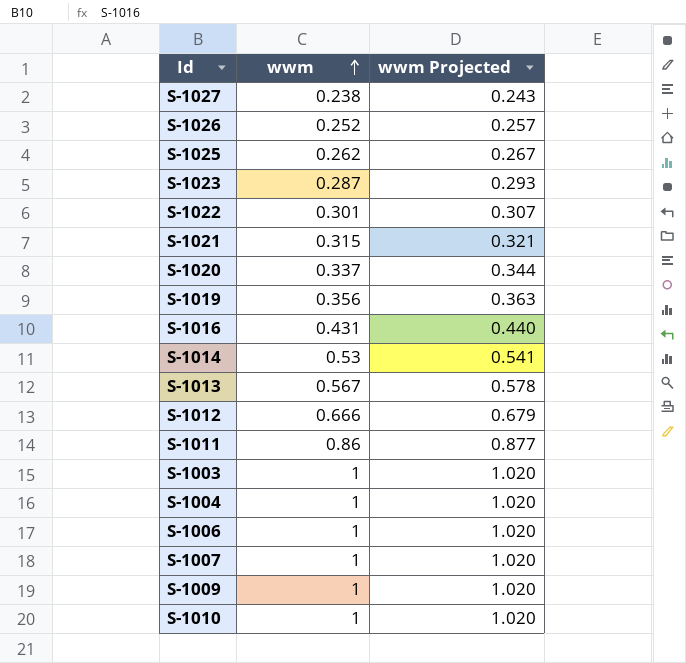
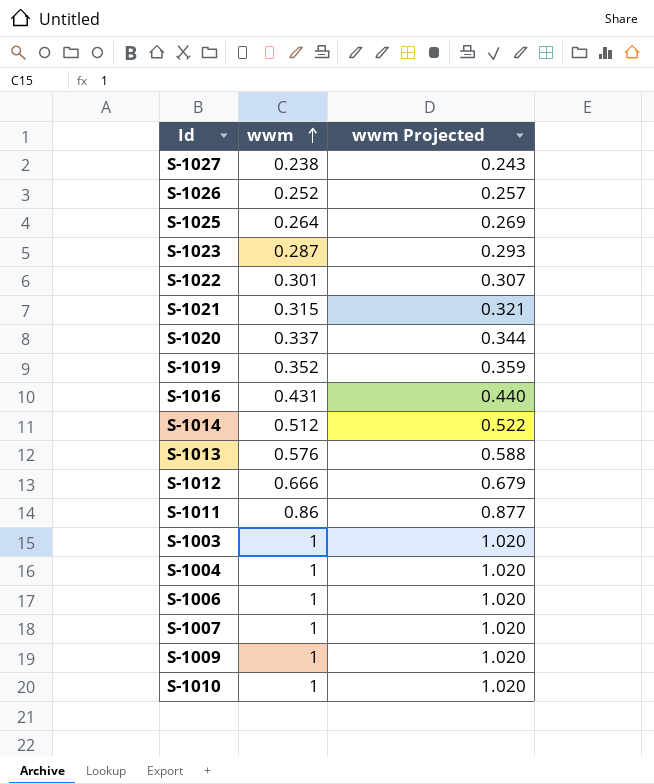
S-1025 | wwm: 0.262 -> 0.264
S-1025 | wwm Projected: 0.267 -> 0.269
S-1019 | wwm: 0.356 -> 0.352
S-1019 | wwm Projected: 0.363 -> 0.359
S-1014 | wwm: 0.53 -> 0.512
S-1014 | wwm Projected: 0.541 -> 0.522
S-1013 | wwm: 0.567 -> 0.576
S-1013 | wwm Projected: 0.578 -> 0.588

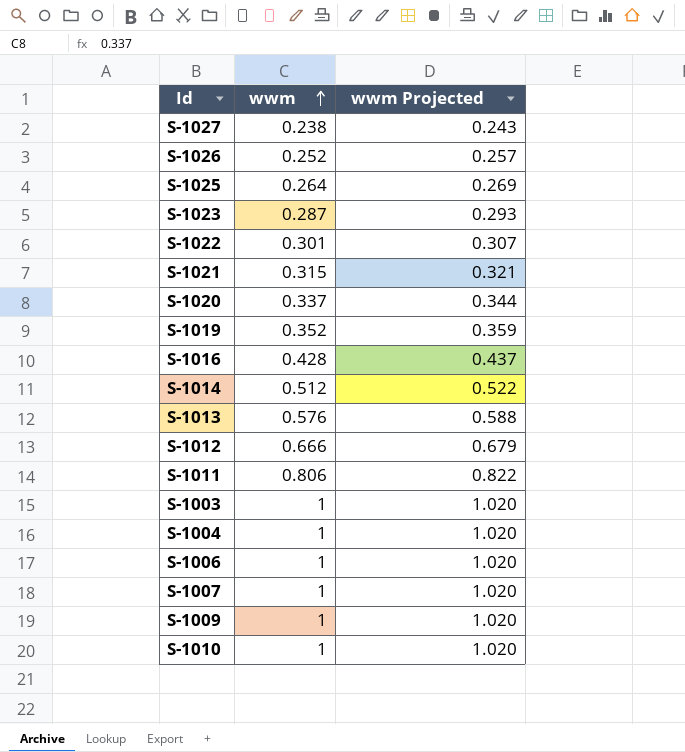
S-1016 | wwm: 0.431 -> 0.428
S-1016 | wwm Projected: 0.440 -> 0.437
S-1011 | wwm: 0.86 -> 0.806
S-1011 | wwm Projected: 0.877 -> 0.822

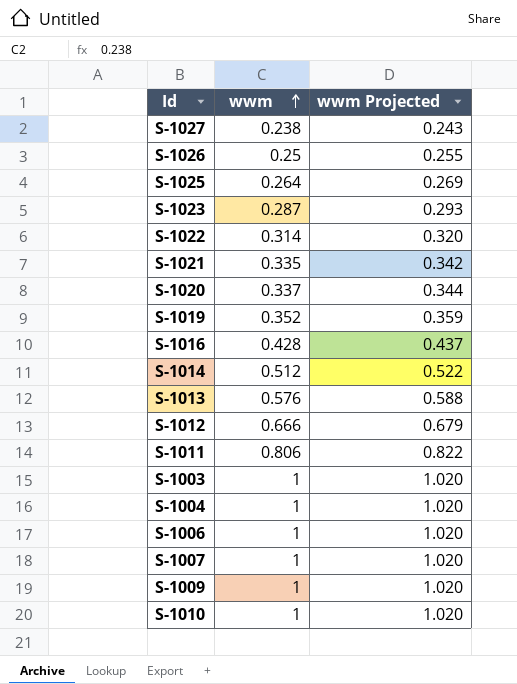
S-1026 | wwm: 0.252 -> 0.25
S-1026 | wwm Projected: 0.257 -> 0.255
S-1022 | wwm: 0.301 -> 0.314
S-1022 | wwm Projected: 0.307 -> 0.320
S-1021 | wwm: 0.315 -> 0.335
S-1021 | wwm Projected: 0.321 -> 0.342

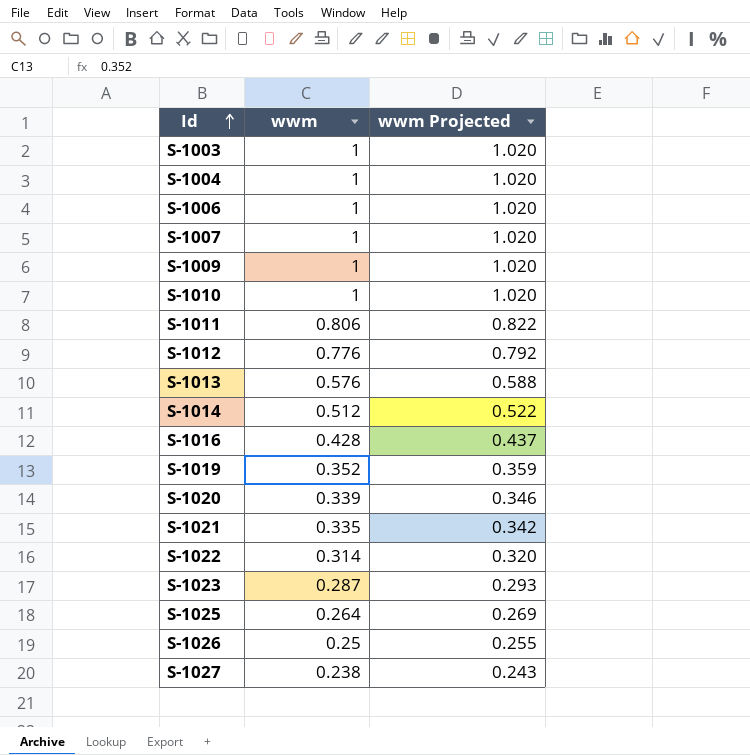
row order: wwm ascending -> Id ascending
S-1012 | wwm: 0.666 -> 0.776
S-1012 | wwm Projected: 0.679 -> 0.792
S-1020 | wwm: 0.337 -> 0.339
S-1020 | wwm Projected: 0.344 -> 0.346

